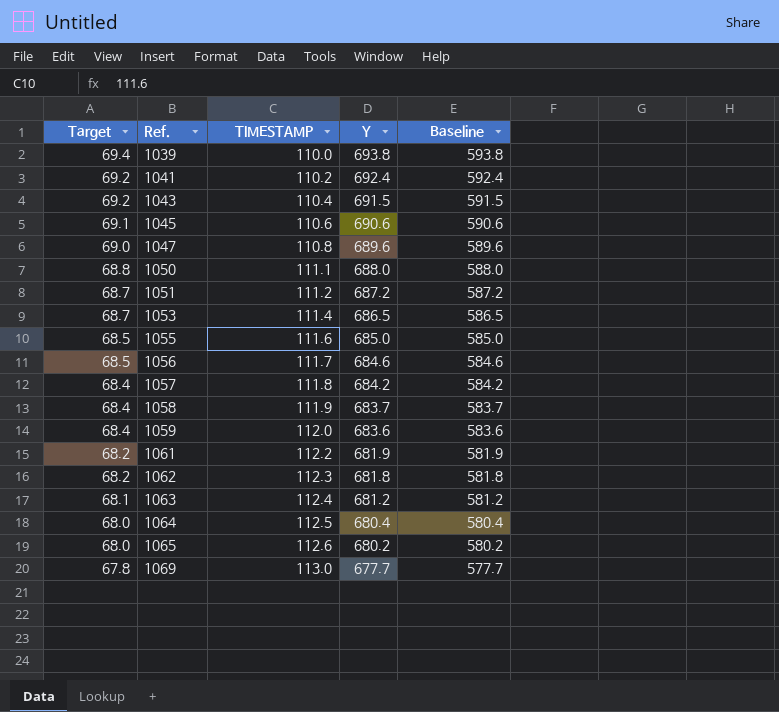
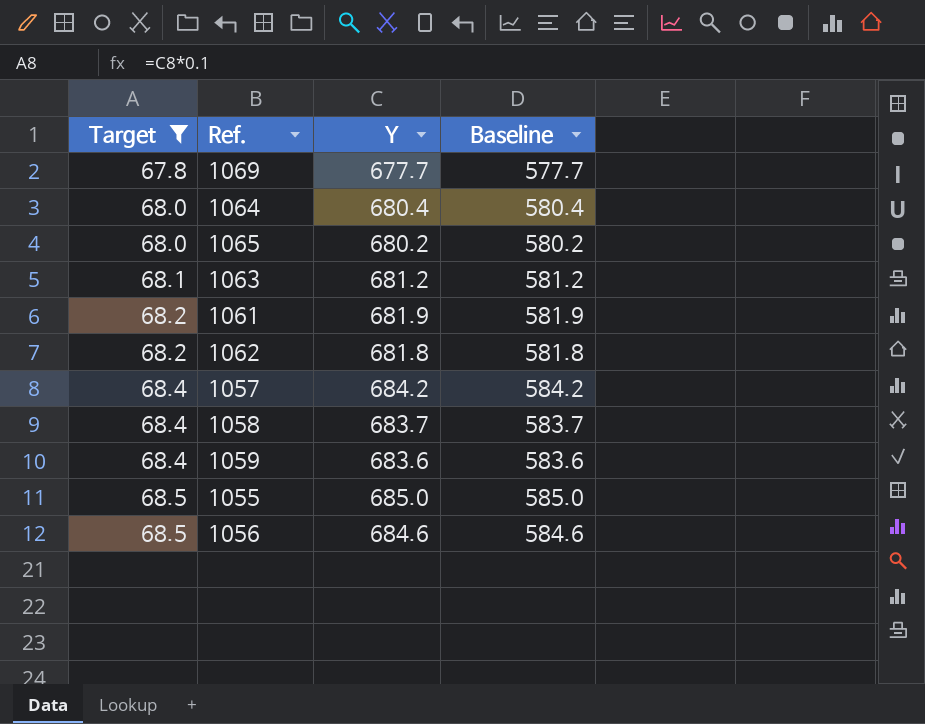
filter: none -> Target <= 68.5
row order: Target descending -> Target ascending
column TIMESTAMP | position: 3 -> none

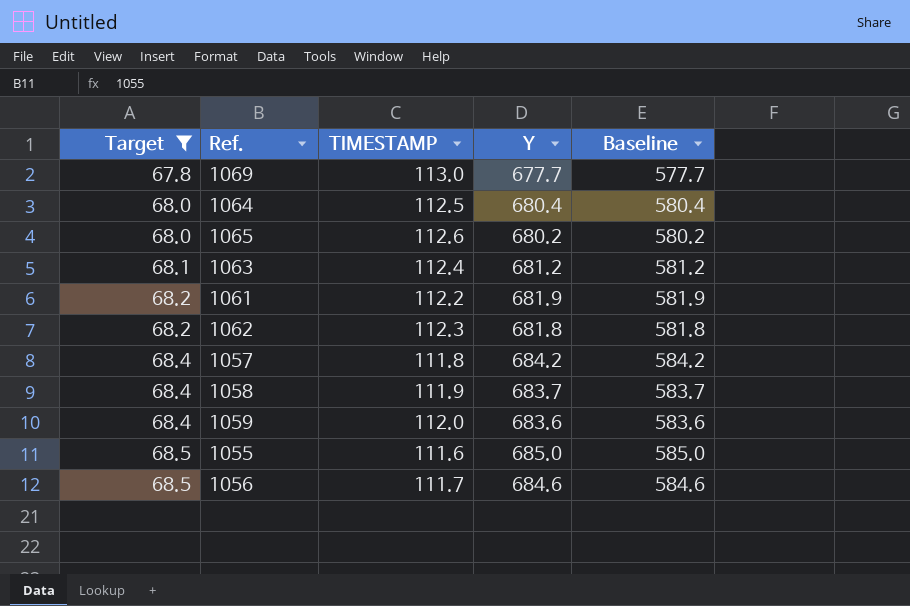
column TIMESTAMP | position: none -> 3

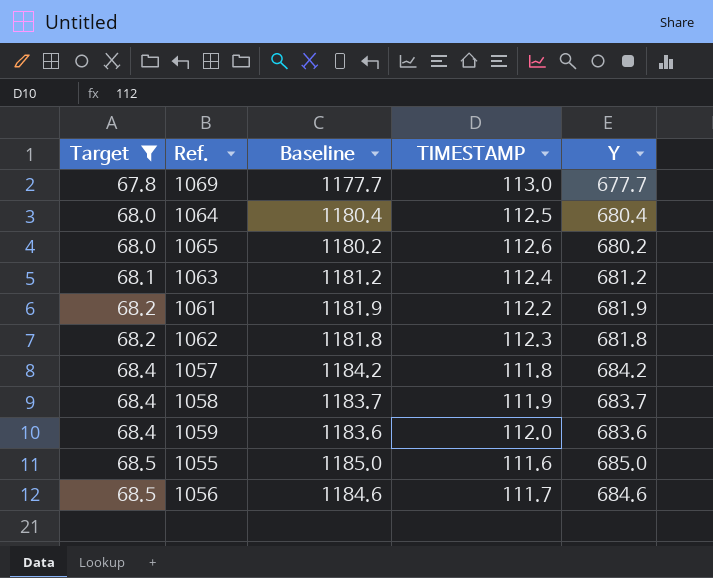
column Baseline | formula: [Y] - 100 -> [Y] + 500
column Baseline | position: 5 -> 3

